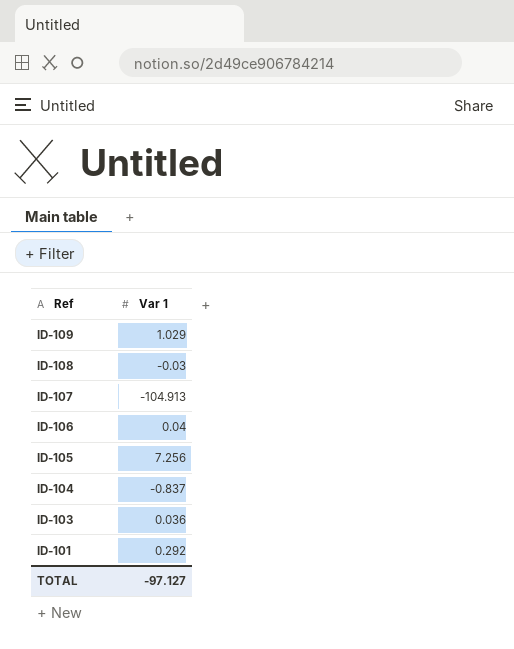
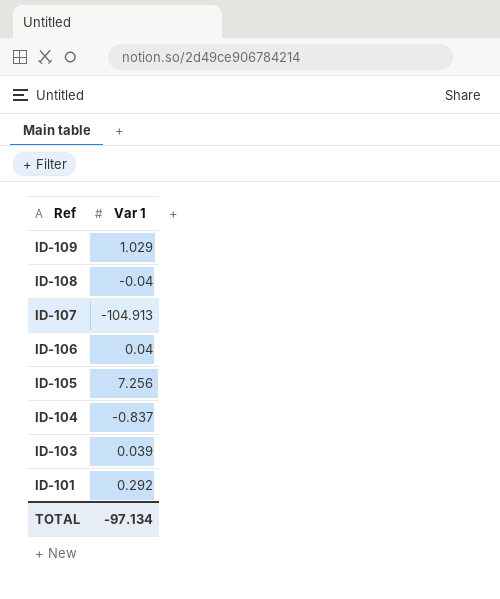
ID-108 | Var 1: -0.03 -> -0.04
ID-103 | Var 1: 0.036 -> 0.039
TOTAL | Var 1: -97.127 -> -97.134

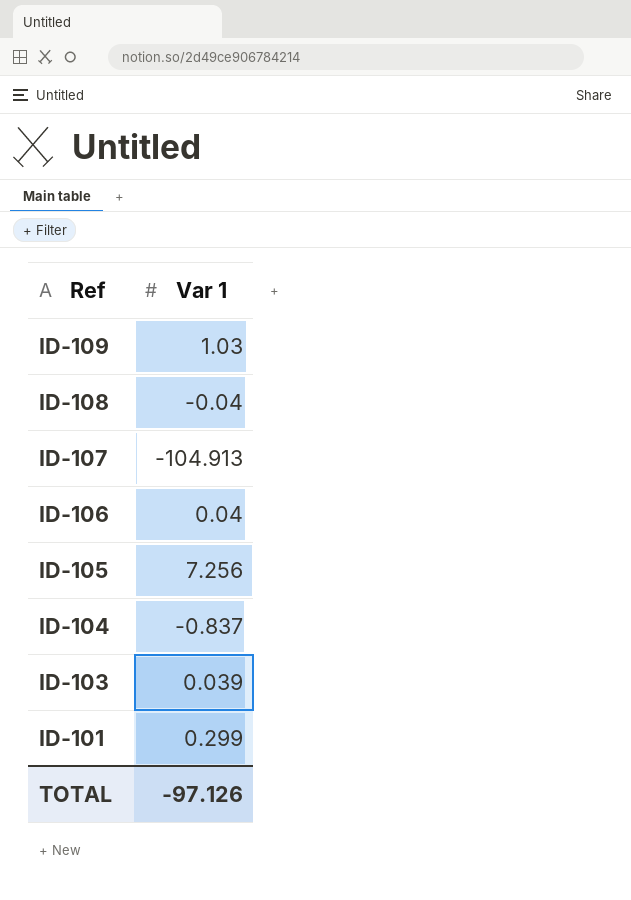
ID-109 | Var 1: 1.029 -> 1.03
ID-101 | Var 1: 0.292 -> 0.299
TOTAL | Var 1: -97.134 -> -97.126

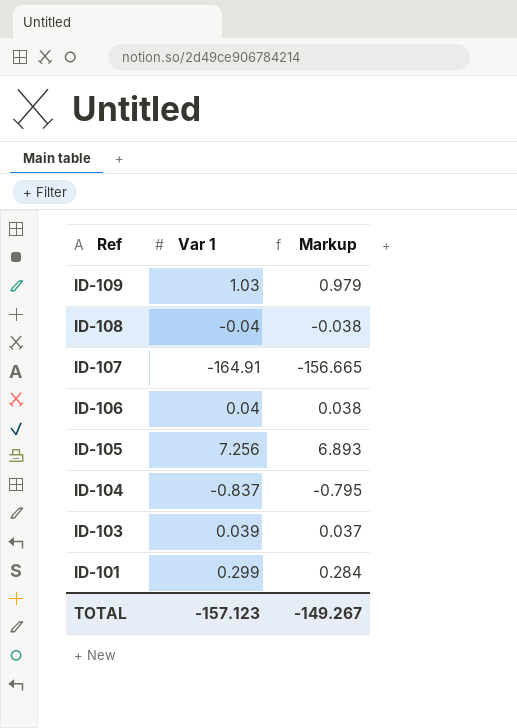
column Markup | formula: none -> [Var 1] * 0.95
ID-107 | Var 1: -104.913 -> -164.91
TOTAL | Var 1: -97.126 -> -157.123

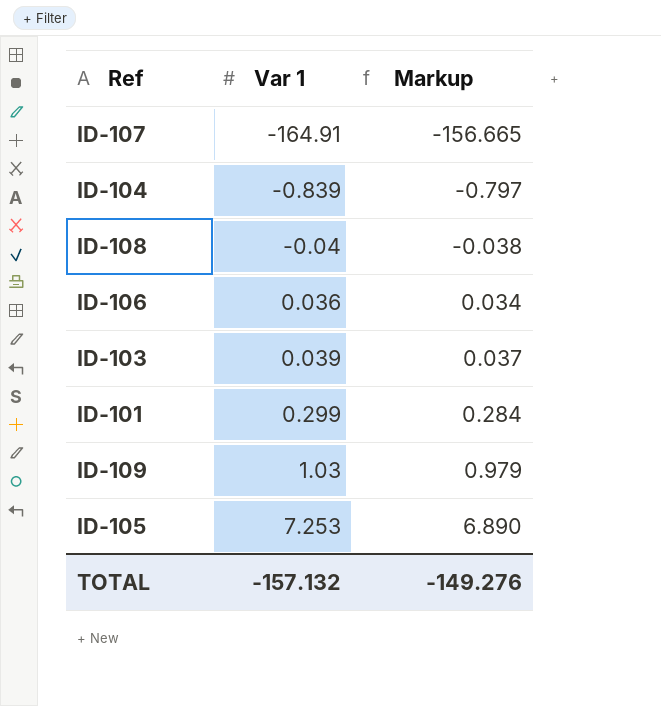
row order: Ref descending -> Var 1 ascending
ID-104 | Var 1: -0.837 -> -0.839
ID-104 | Markup: -0.795 -> -0.797
ID-106 | Var 1: 0.04 -> 0.036
ID-106 | Markup: 0.038 -> 0.034
ID-105 | Var 1: 7.256 -> 7.253
ID-105 | Markup: 6.893 -> 6.890
TOTAL | Var 1: -157.123 -> -157.132
TOTAL | Markup: -149.267 -> -149.276

